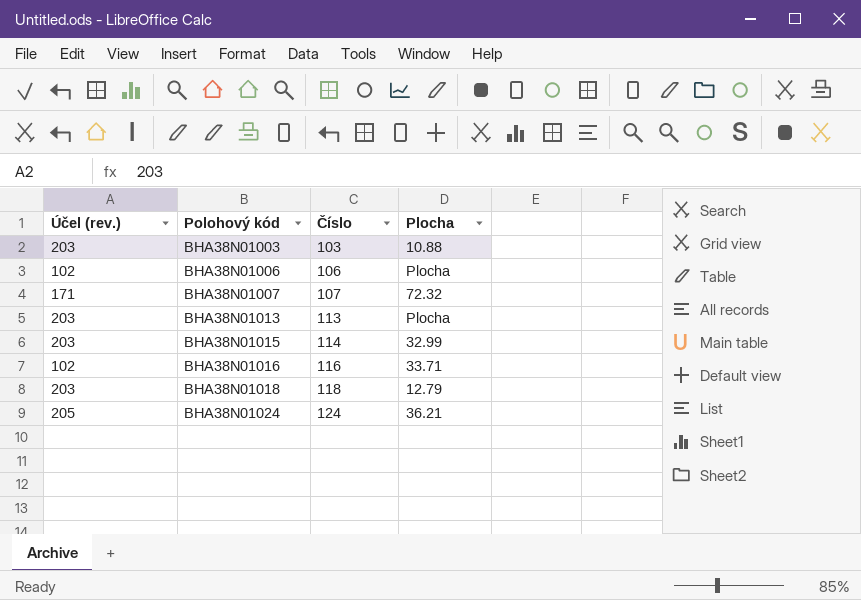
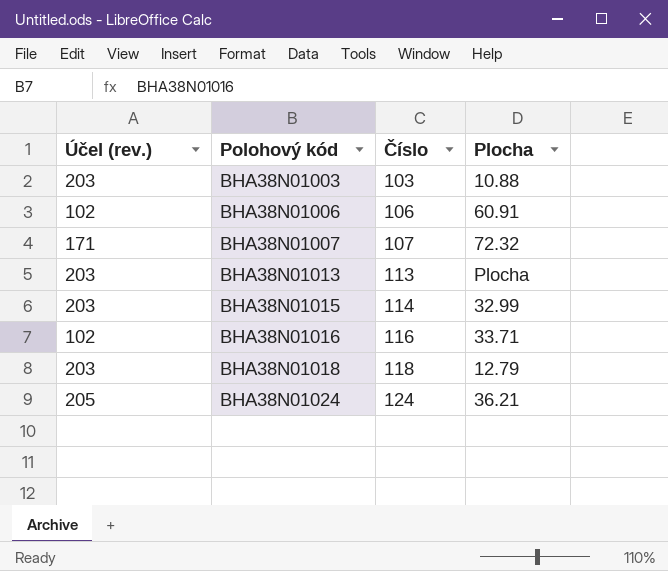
BHA38N01006 | Plocha: Plocha -> 60.91

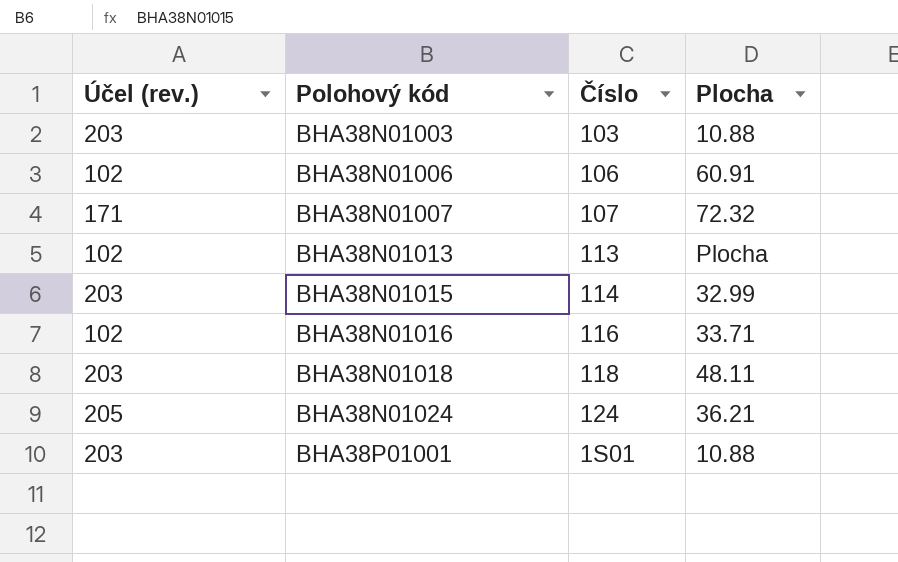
BHA38N01013 | Účel (rev.): 203 -> 102
BHA38N01018 | Plocha: 12.79 -> 48.11
row BHA38P01001: none -> 203 | 1S01 | 10.88

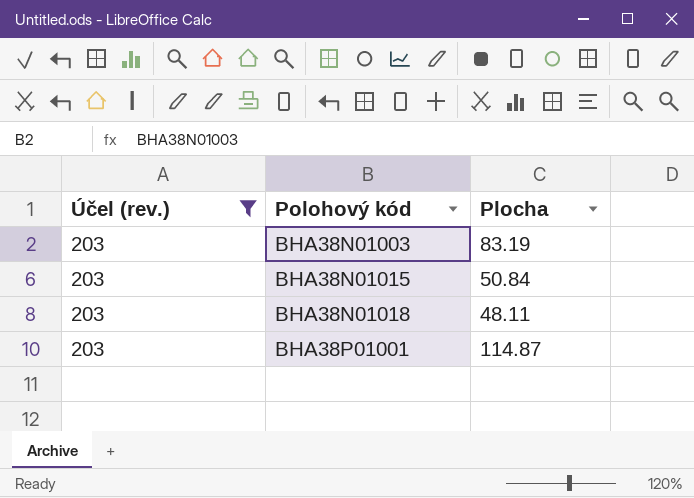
filter: none -> Účel (rev.) = 203
column Číslo | position: 3 -> none
BHA38N01003 | Plocha: 10.88 -> 83.19
BHA38N01015 | Plocha: 32.99 -> 50.84
BHA38P01001 | Plocha: 10.88 -> 114.87

